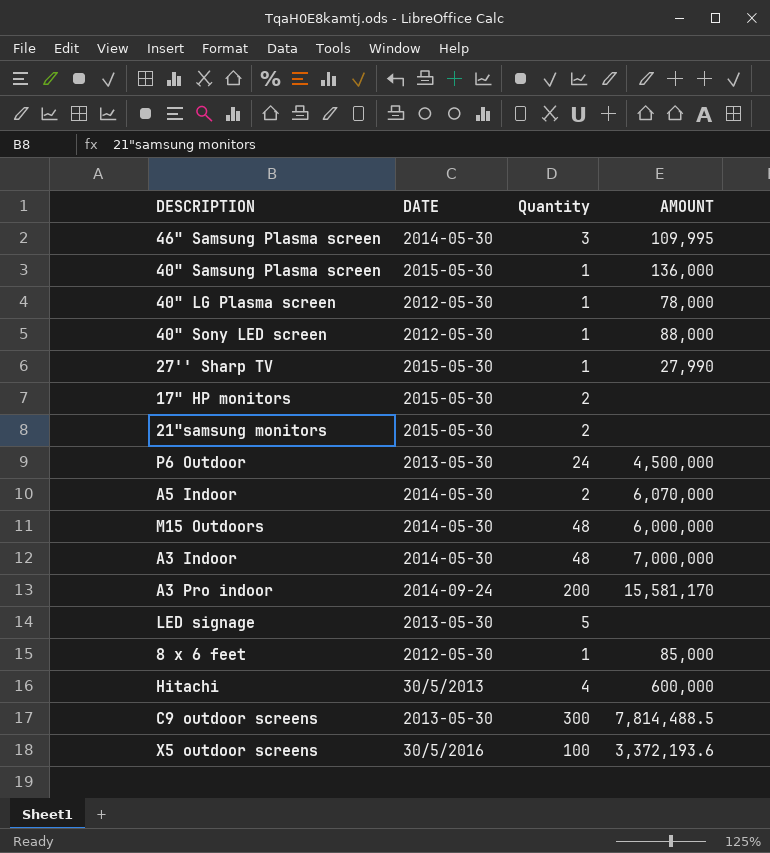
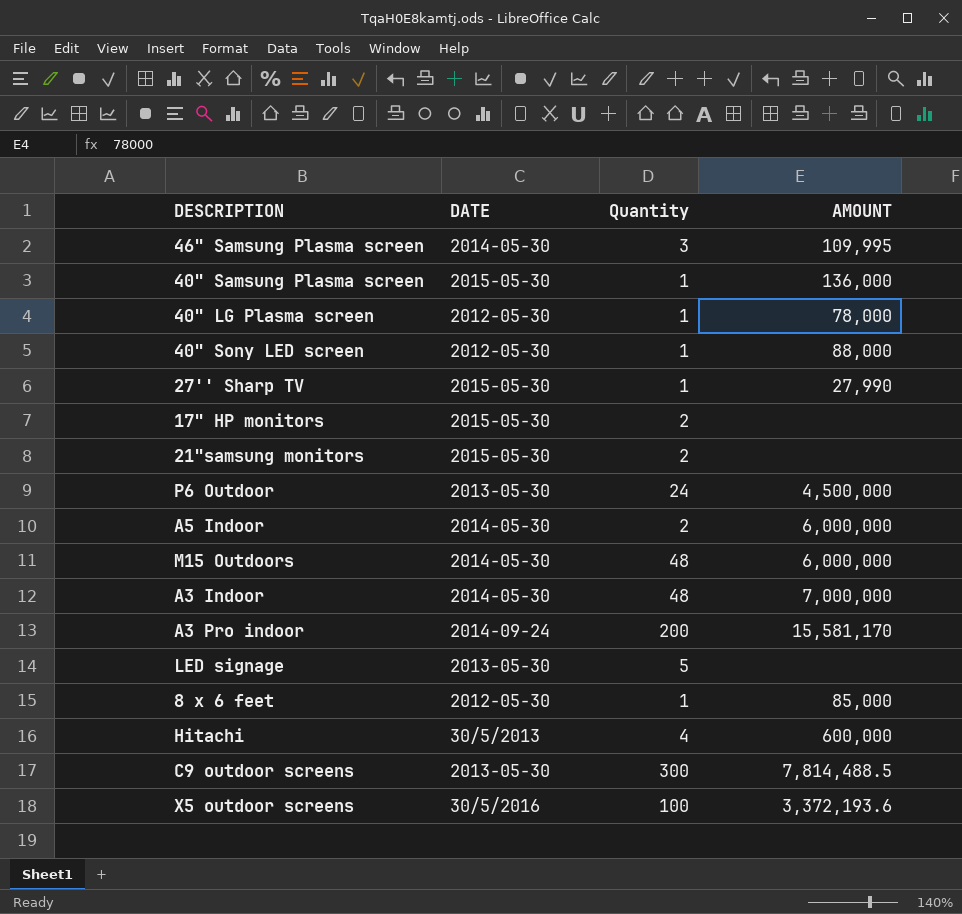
A5 Indoor | AMOUNT: 6,070,000 -> 6,000,000

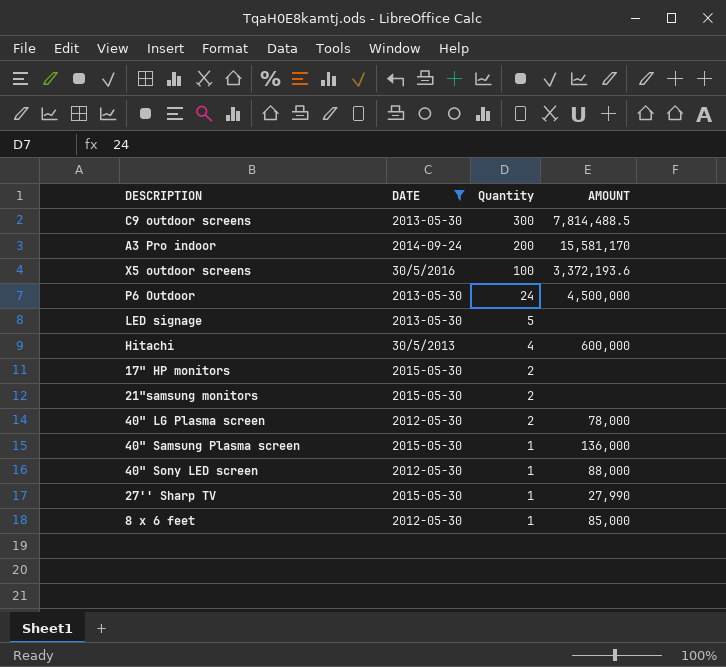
filter: none -> DATE != 2014-05-30
row order: none -> Quantity descending
40" LG Plasma screen | Quantity: 1 -> 2

